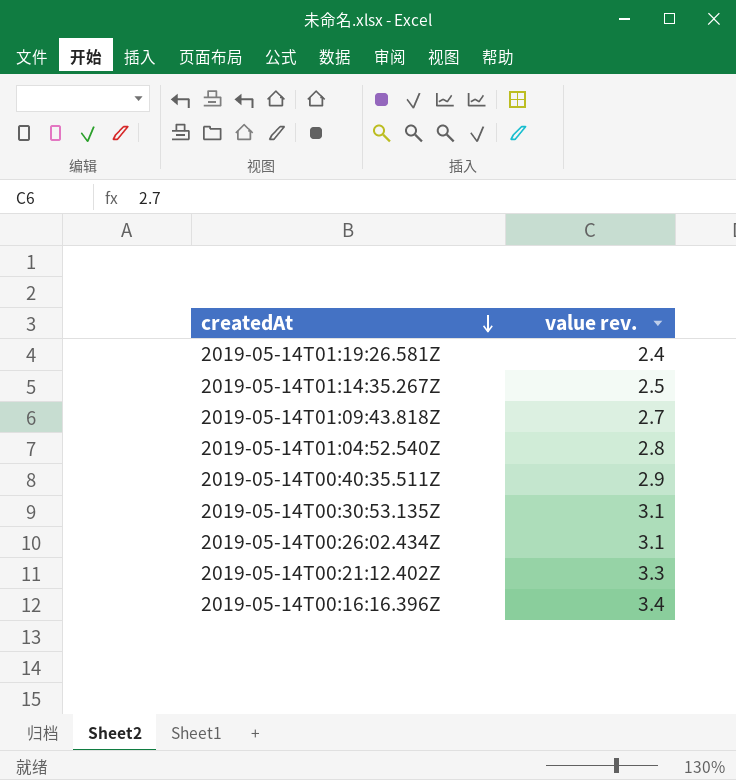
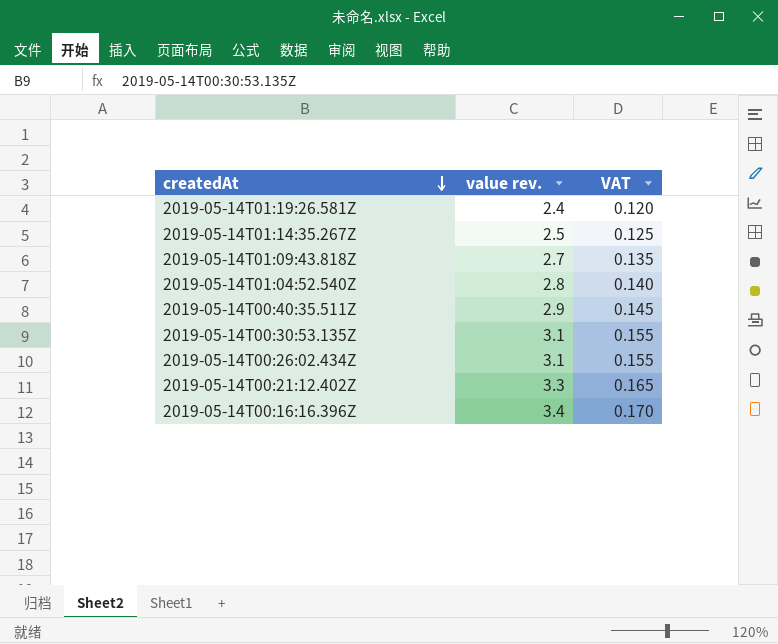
column VAT | formula: none -> [value rev.] * 0.05

